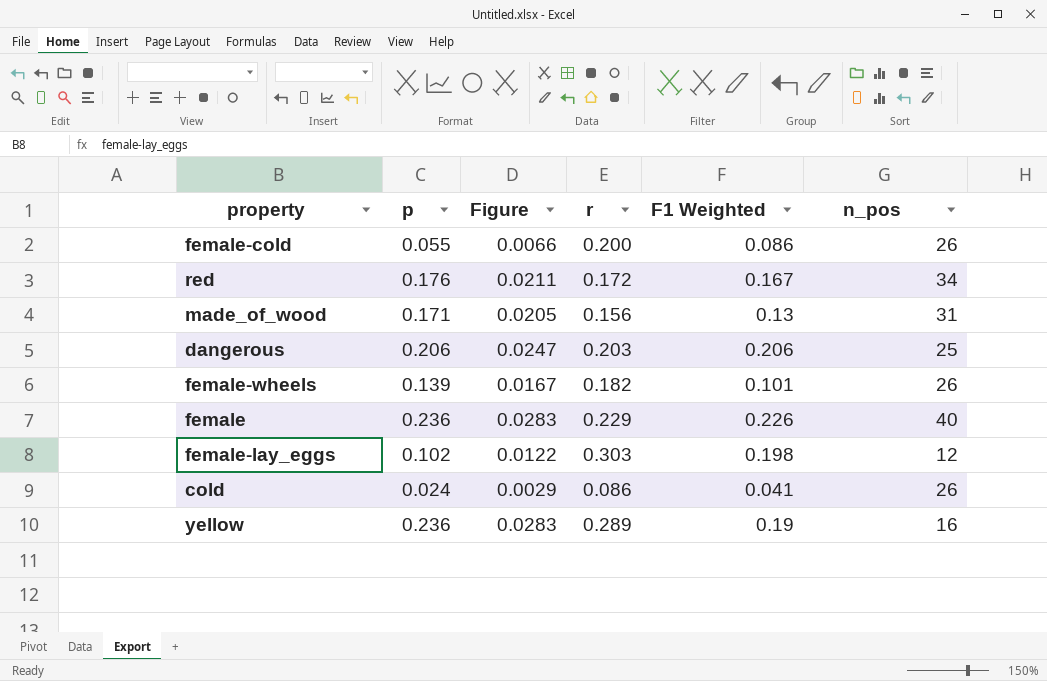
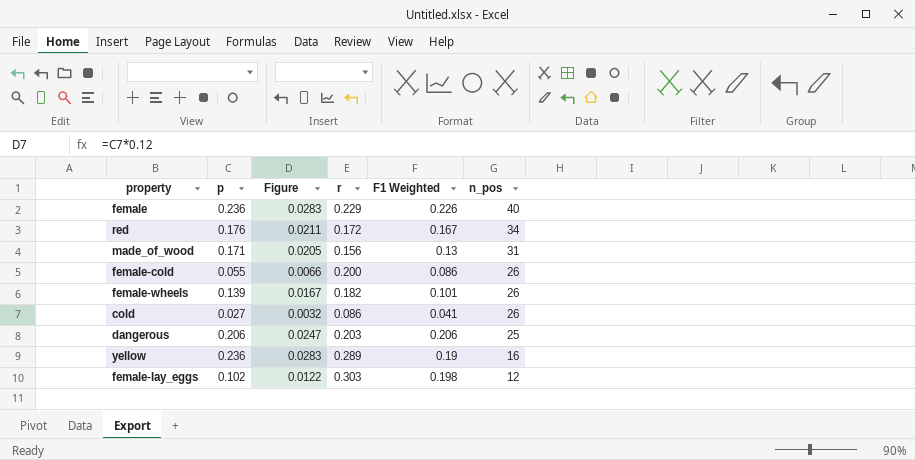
row order: none -> n_pos descending
cold | p: 0.024 -> 0.027
cold | Figure: 0.0029 -> 0.0032

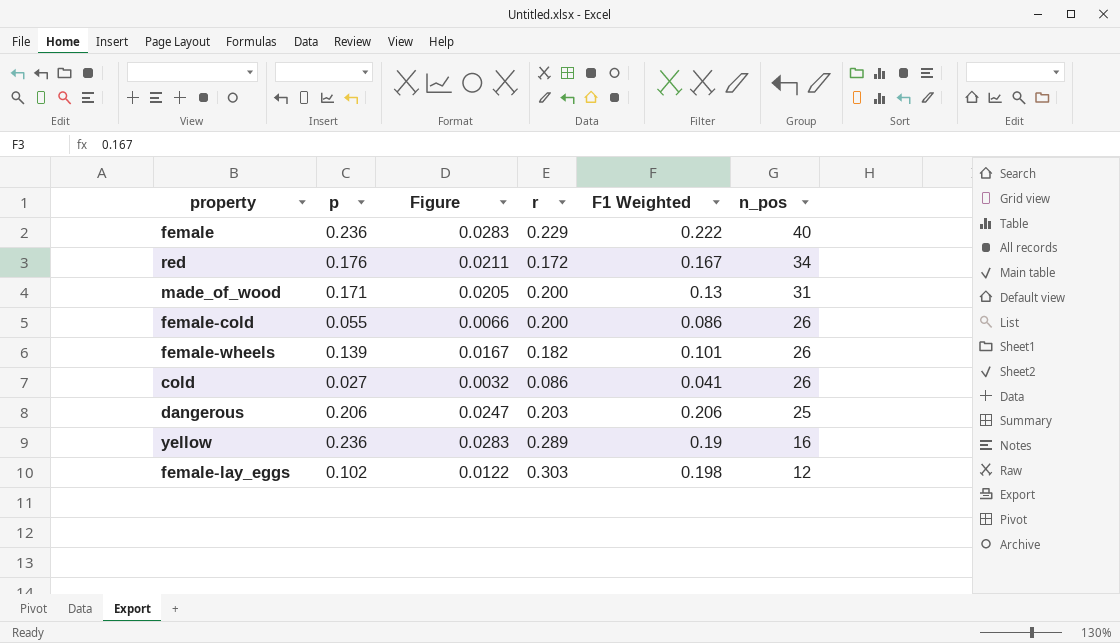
female | F1 Weighted: 0.226 -> 0.222
made_of_wood | r: 0.156 -> 0.200

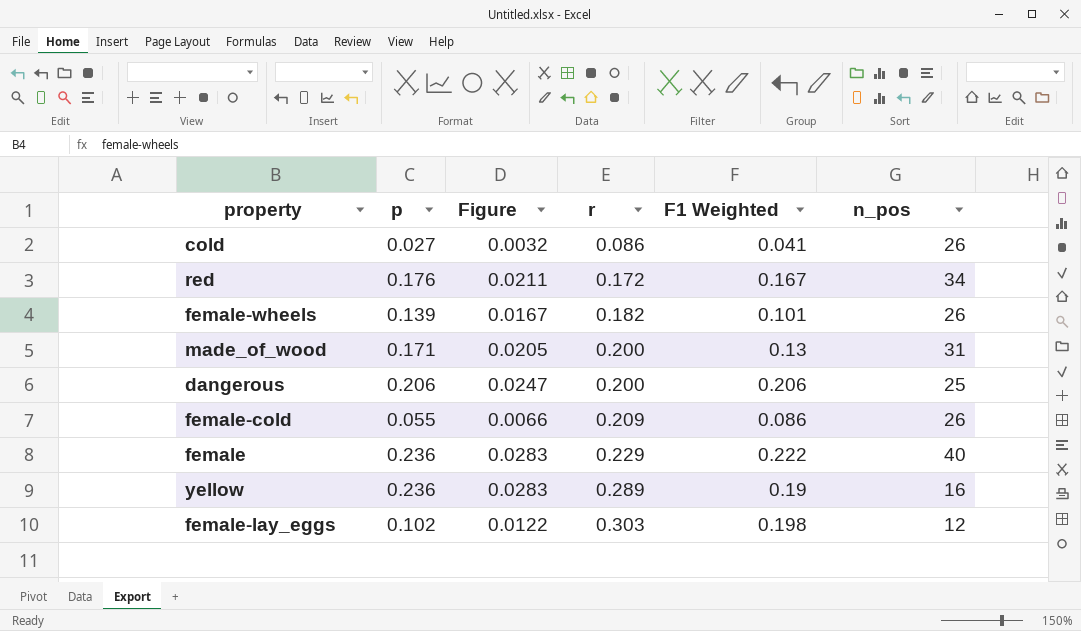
row order: n_pos descending -> r ascending
dangerous | r: 0.203 -> 0.200
female-cold | r: 0.200 -> 0.209

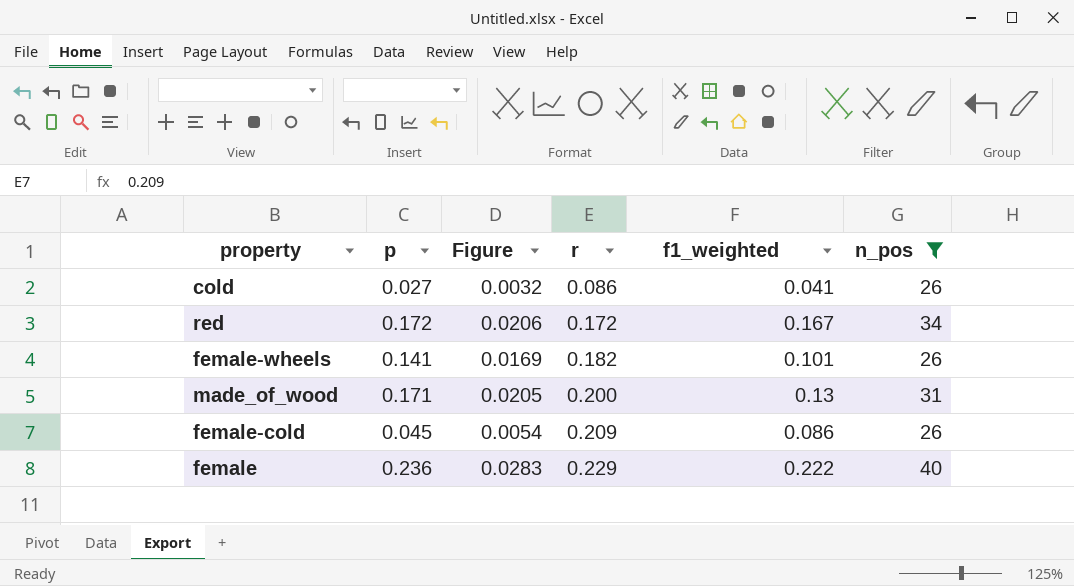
filter: none -> n_pos >= 26
column name: F1 Weighted -> f1_weighted
red | p: 0.176 -> 0.172
red | Figure: 0.0211 -> 0.0206
female-wheels | p: 0.139 -> 0.141
female-wheels | Figure: 0.0167 -> 0.0169
female-cold | p: 0.055 -> 0.045
female-cold | Figure: 0.0066 -> 0.0054

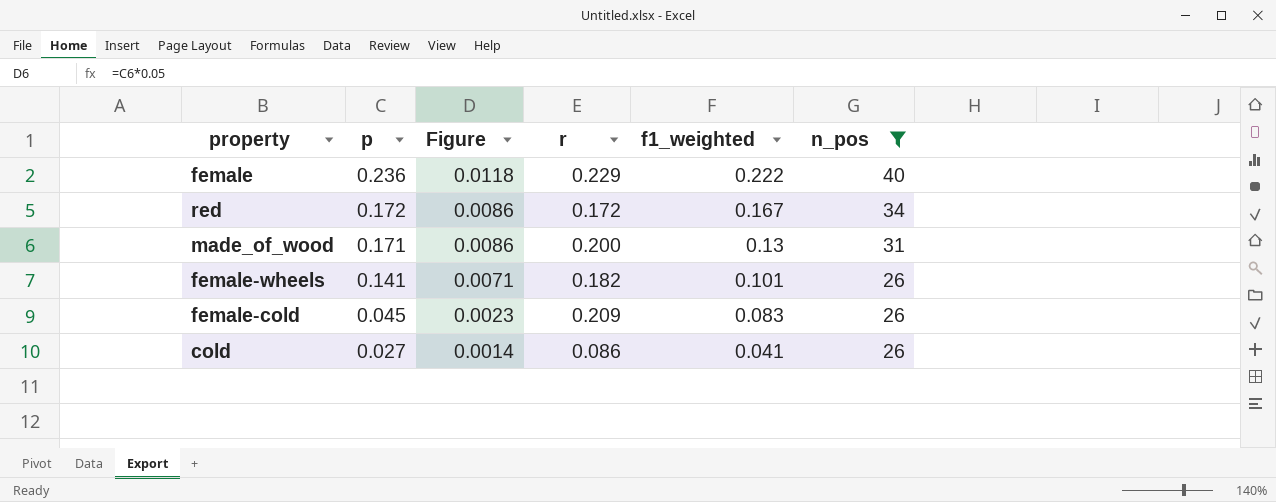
row order: r ascending -> p descending
column Figure | formula: [p] * 0.12 -> [p] * 0.05
female-cold | f1_weighted: 0.086 -> 0.083

